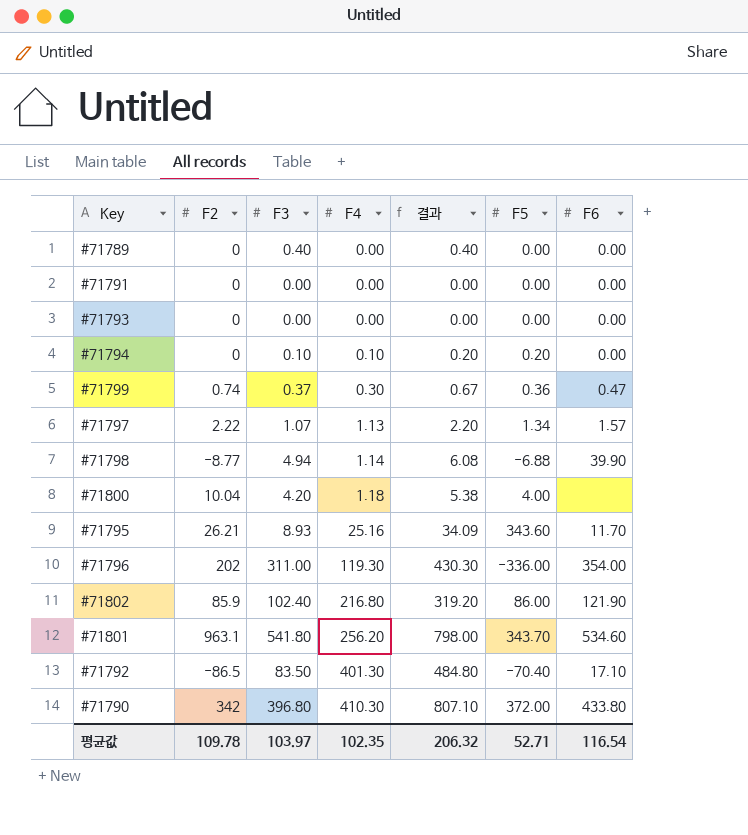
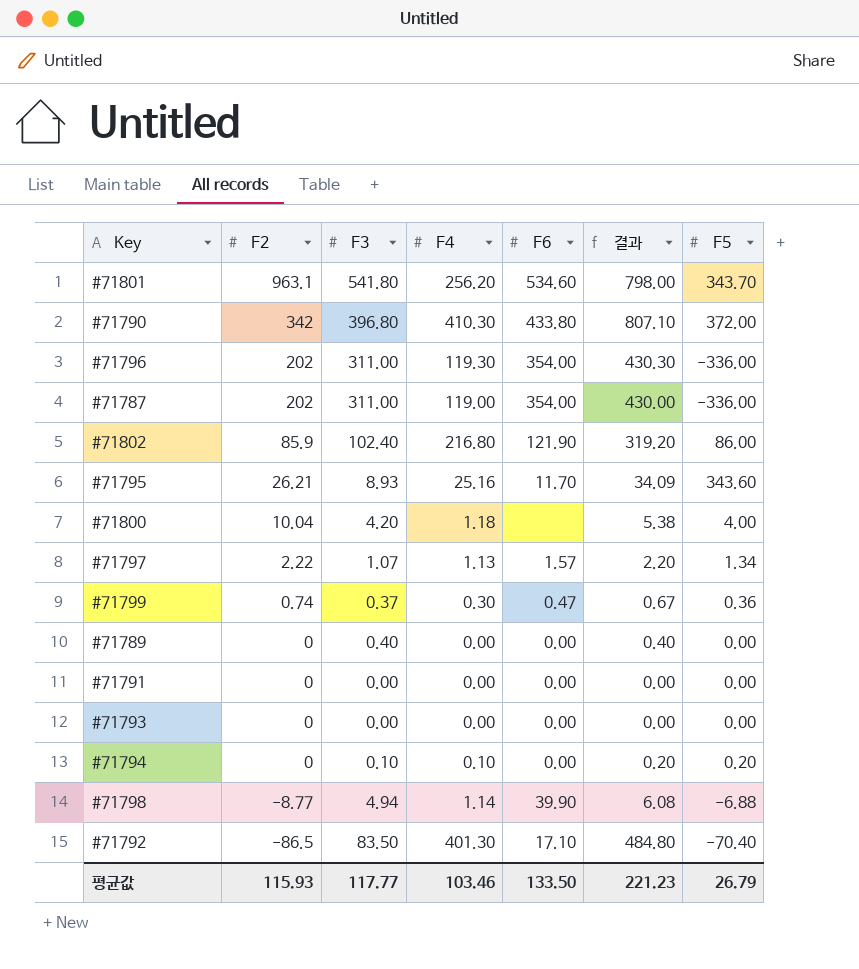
row order: F4 ascending -> F2 descending
column F6 | position: 7 -> 5
row #71787: none -> 202 | 311.00 | 119.00 | 354.00 | 430.00 | -336.00
평균값 | F2: 109.78 -> 115.93
평균값 | F3: 103.97 -> 117.77
평균값 | F4: 102.35 -> 103.46
평균값 | F6: 116.54 -> 133.50
평균값 | 결과: 206.32 -> 221.23
평균값 | F5: 52.71 -> 26.79

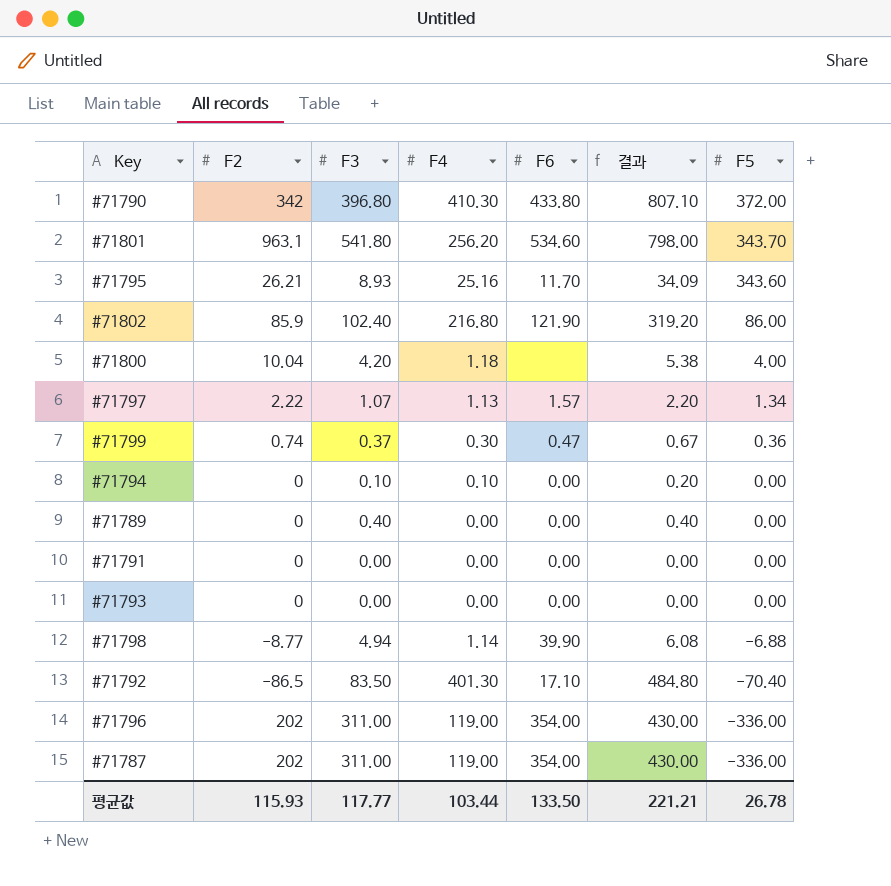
row order: F2 descending -> F5 descending
#71794 | F5: 0.20 -> 0.00
#71796 | F4: 119.30 -> 119.00
#71796 | 결과: 430.30 -> 430.00
평균값 | F4: 103.46 -> 103.44
평균값 | 결과: 221.23 -> 221.21
평균값 | F5: 26.79 -> 26.78

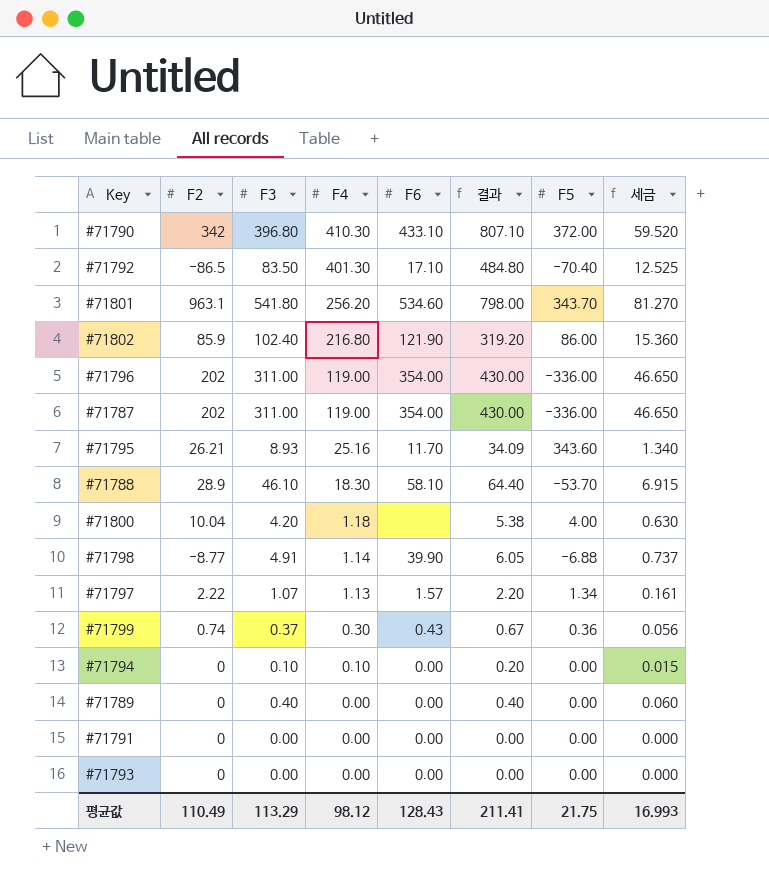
row order: F5 descending -> F4 descending
column 세금 | formula: none -> [F3] * 0.15
#71790 | F6: 433.80 -> 433.10
row #71788: none -> 28.9 | 46.10 | 18.30 | 58.10 | 64.40 | -53.70 | 6.915
#71798 | F3: 4.94 -> 4.91
#71798 | 결과: 6.08 -> 6.05
#71799 | F6: 0.47 -> 0.43
평균값 | F2: 115.93 -> 110.49
평균값 | F3: 117.77 -> 113.29
평균값 | F4: 103.44 -> 98.12
평균값 | F6: 133.50 -> 128.43
평균값 | 결과: 221.21 -> 211.41
평균값 | F5: 26.78 -> 21.75

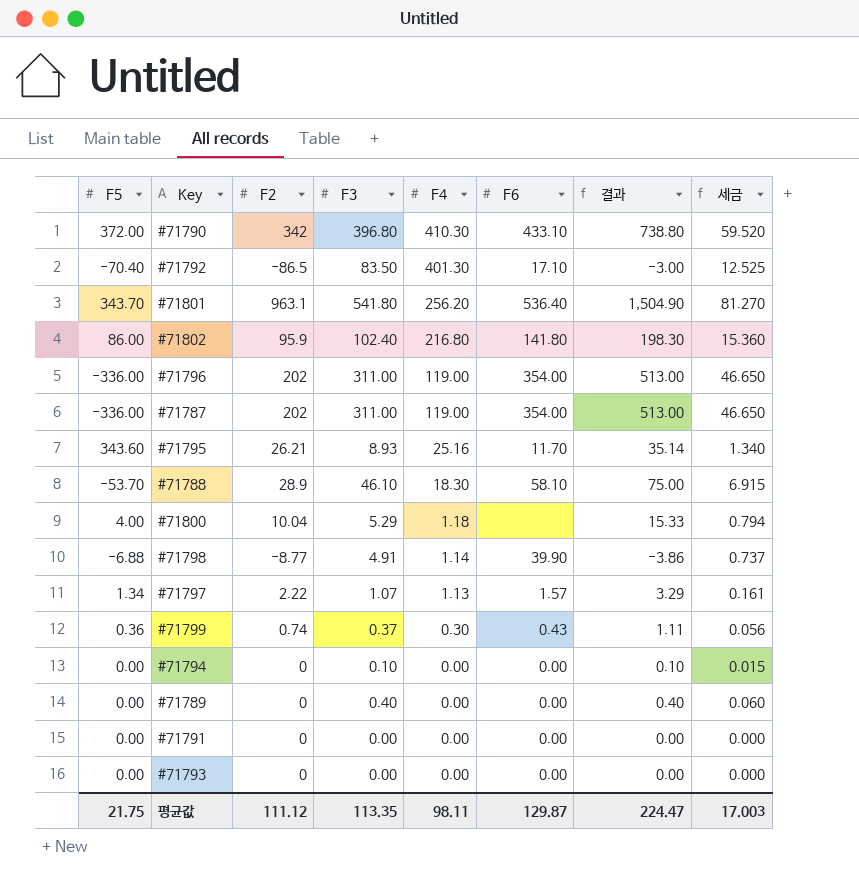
column F5 | position: 7 -> 1
column 결과 | formula: [F3] + [F4] -> [F2] + [F3]
#71801 | F6: 534.60 -> 536.40
#71802 | F2: 85.9 -> 95.9
#71802 | F6: 121.90 -> 141.80
#71800 | F3: 4.20 -> 5.29
#71800 | 세금: 0.630 -> 0.794
#71794 | F4: 0.10 -> 0.00
평균값 | F2: 110.49 -> 111.12
평균값 | F3: 113.29 -> 113.35
평균값 | F4: 98.12 -> 98.11
평균값 | F6: 128.43 -> 129.87
평균값 | 결과: 211.41 -> 224.47
평균값 | 세금: 16.993 -> 17.003

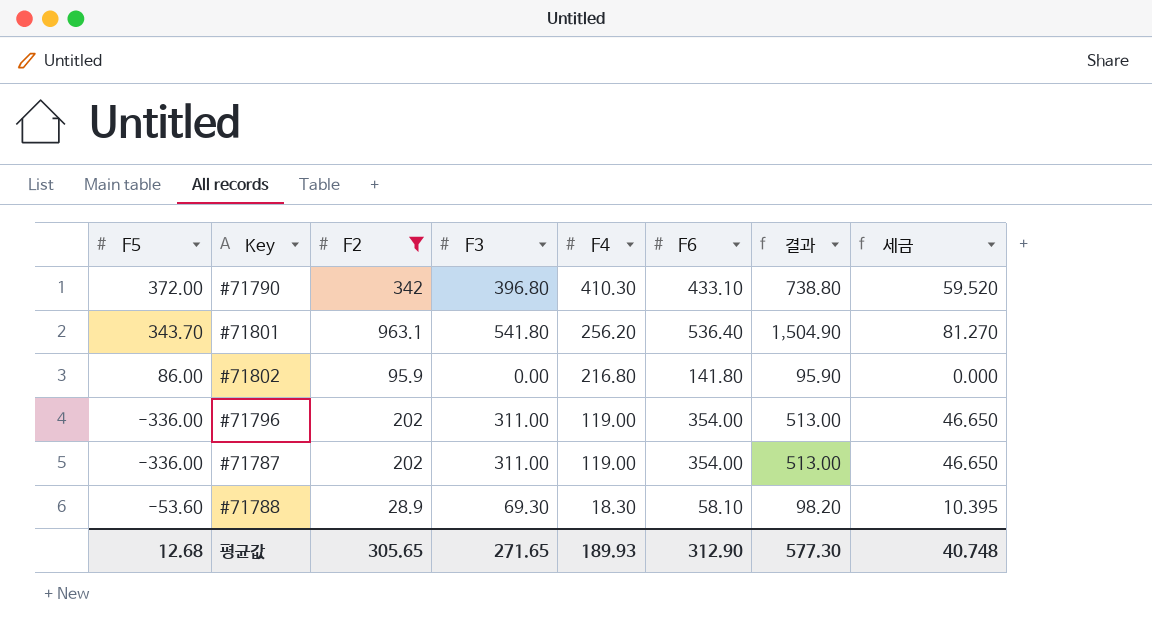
filter: none -> F2 >= 28.9
#71802 | F3: 102.40 -> 0.00
#71802 | 결과: 198.30 -> 95.90
#71802 | 세금: 15.360 -> 0.000
#71788 | F5: -53.70 -> -53.60
#71788 | F3: 46.10 -> 69.30
#71788 | 결과: 75.00 -> 98.20
#71788 | 세금: 6.915 -> 10.395
평균값 | F5: 21.75 -> 12.68
평균값 | F2: 111.12 -> 305.65
평균값 | F3: 113.35 -> 271.65
평균값 | F4: 98.11 -> 189.93
평균값 | F6: 129.87 -> 312.90
평균값 | 결과: 224.47 -> 577.30
평균값 | 세금: 17.003 -> 40.748

